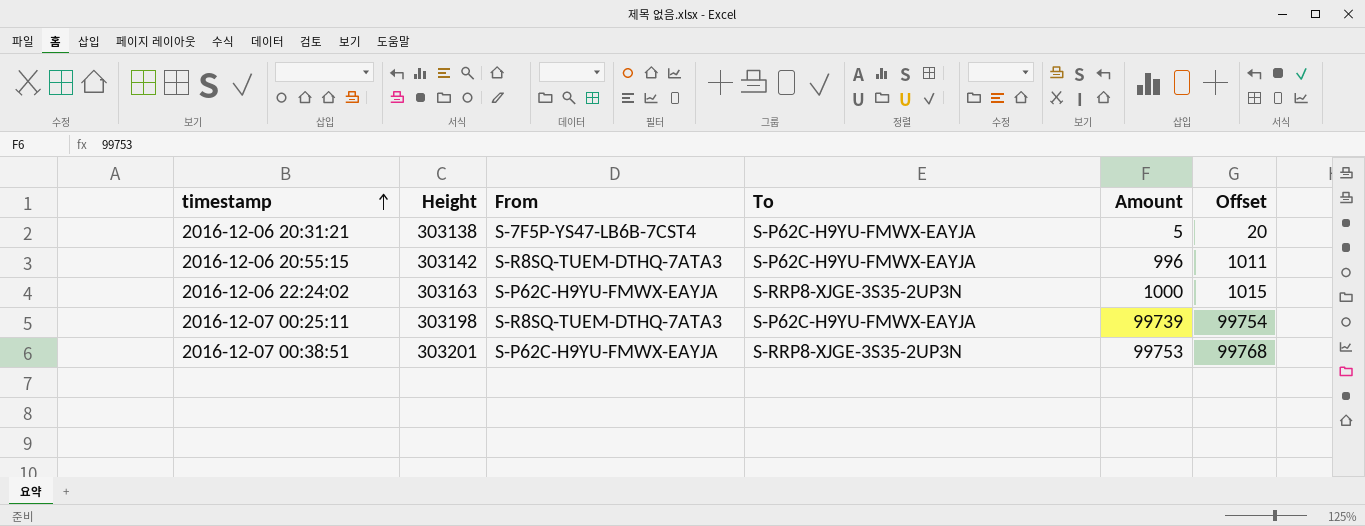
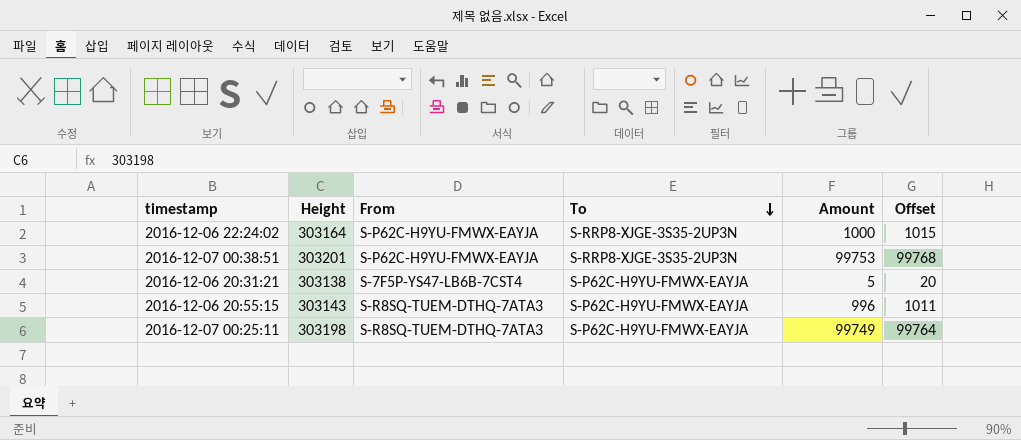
row order: timestamp ascending -> To descending
2016-12-06 22:24:02 | Height: 303163 -> 303164
2016-12-06 20:55:15 | Height: 303142 -> 303143
2016-12-07 00:25:11 | Amount: 99739 -> 99749
2016-12-07 00:25:11 | Offset: 99754 -> 99764

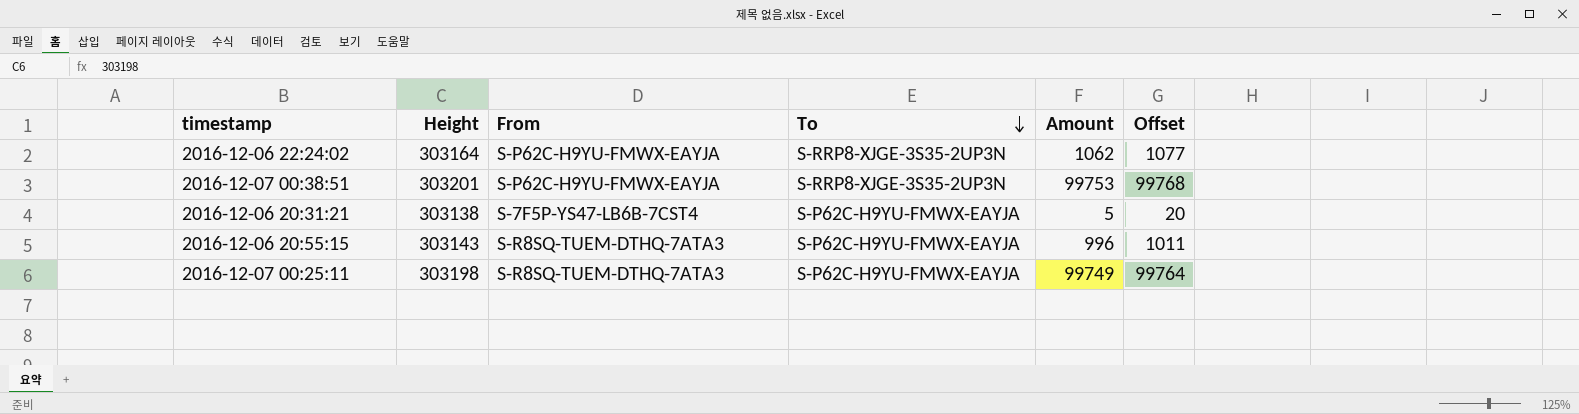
2016-12-06 22:24:02 | Amount: 1000 -> 1062
2016-12-06 22:24:02 | Offset: 1015 -> 1077

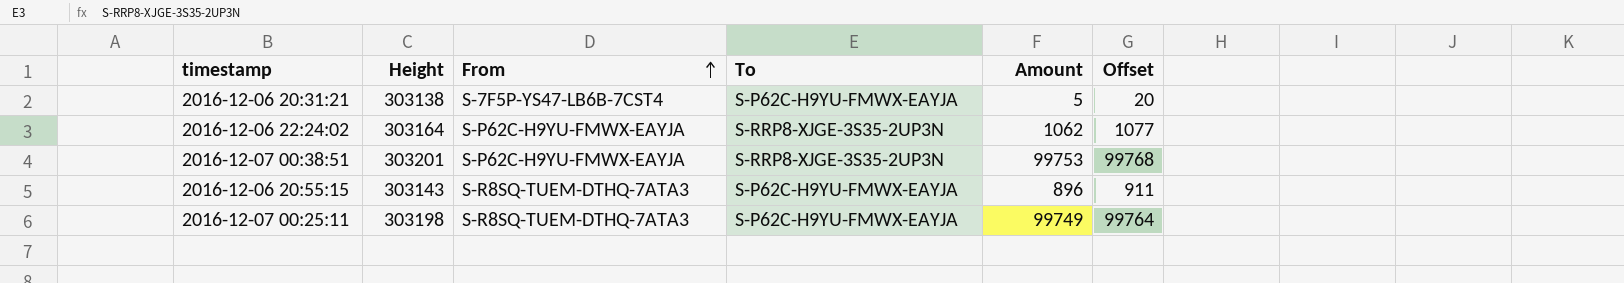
row order: To descending -> From ascending
2016-12-06 20:55:15 | Amount: 996 -> 896
2016-12-06 20:55:15 | Offset: 1011 -> 911

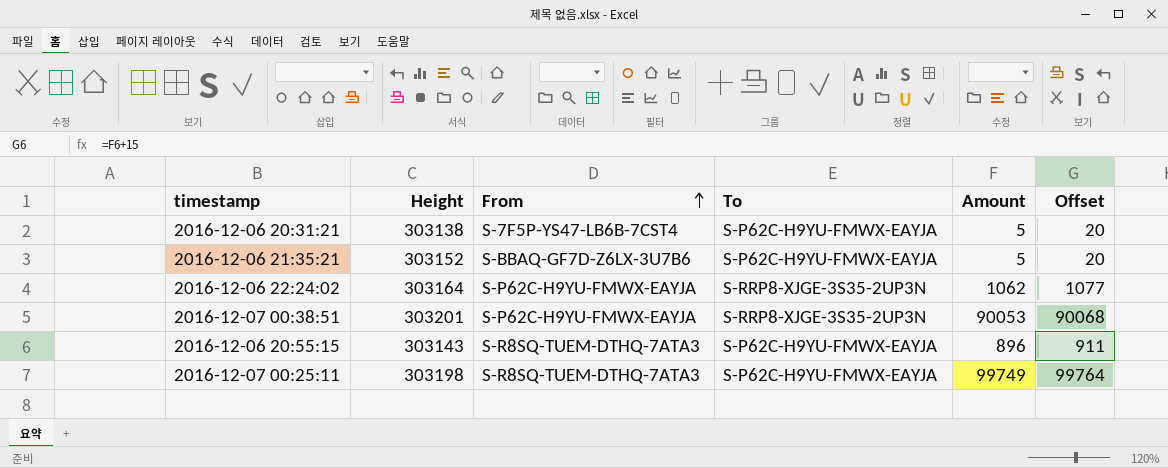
row 2016-12-06 21:35:21: none -> 303152 | S-BBAQ-GF7D-Z6LX-3U7B6 | S-P62C-H9YU-FMWX-EAYJA | 5 | 20
2016-12-07 00:38:51 | Amount: 99753 -> 90053
2016-12-07 00:38:51 | Offset: 99768 -> 90068

